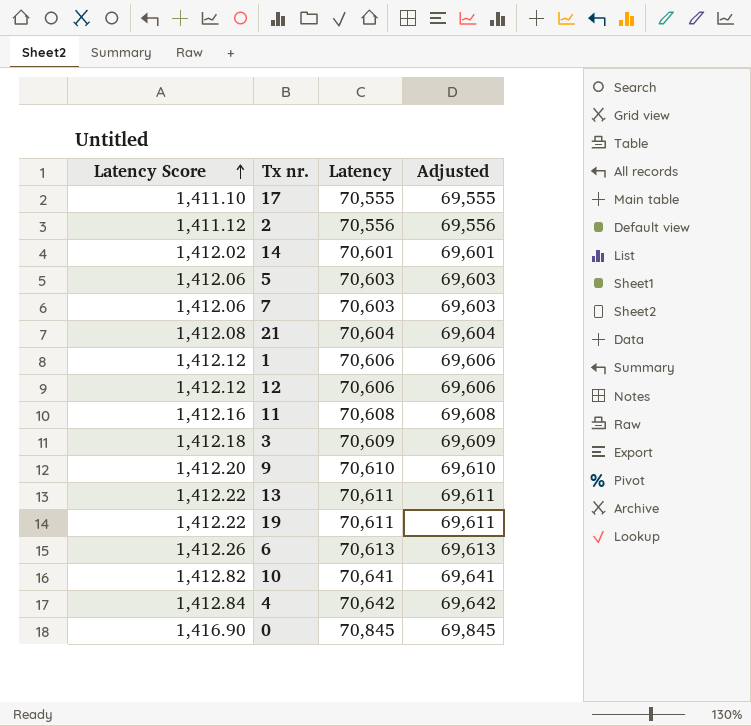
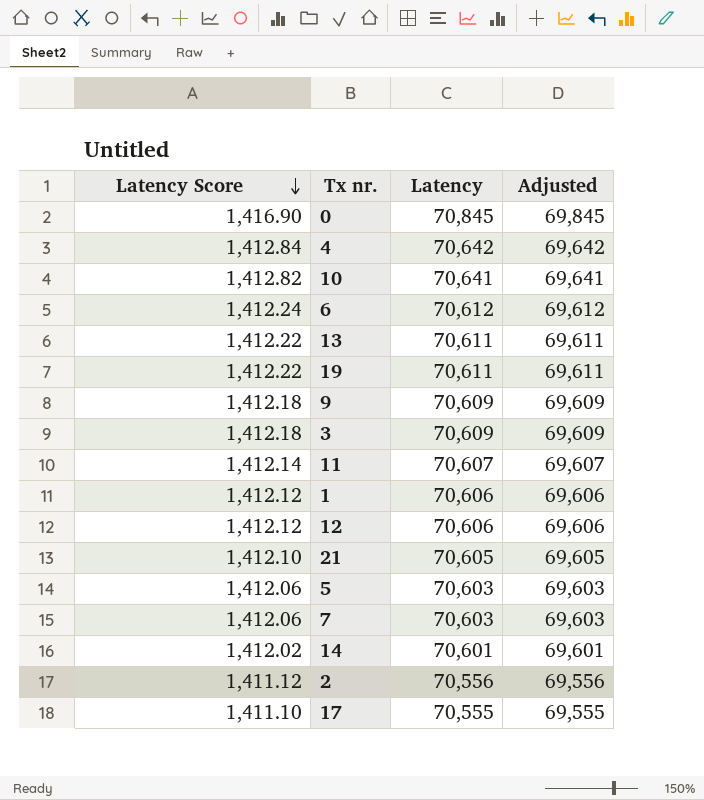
row order: Latency Score ascending -> Latency Score descending
6 | Latency Score: 1,412.26 -> 1,412.24
6 | Latency: 70,613 -> 70,612
6 | Adjusted: 69,613 -> 69,612
9 | Latency Score: 1,412.20 -> 1,412.18
9 | Latency: 70,610 -> 70,609
9 | Adjusted: 69,610 -> 69,609
11 | Latency Score: 1,412.16 -> 1,412.14
11 | Latency: 70,608 -> 70,607
11 | Adjusted: 69,608 -> 69,607
21 | Latency Score: 1,412.08 -> 1,412.10
21 | Latency: 70,604 -> 70,605
21 | Adjusted: 69,604 -> 69,605

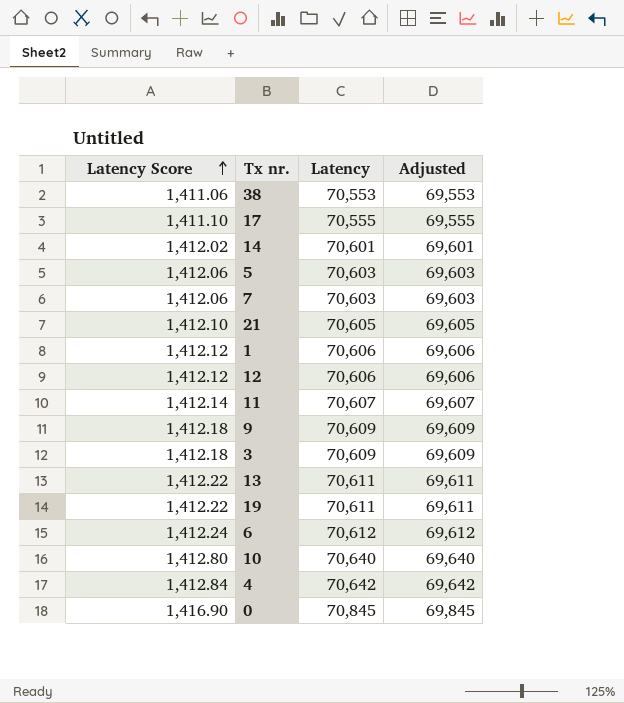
row order: Latency Score descending -> Latency Score ascending
row 2: 1,411.12 | 70,556 | 69,556 -> none
row 38: none -> 1,411.06 | 70,553 | 69,553
10 | Latency Score: 1,412.82 -> 1,412.80
10 | Latency: 70,641 -> 70,640
10 | Adjusted: 69,641 -> 69,640

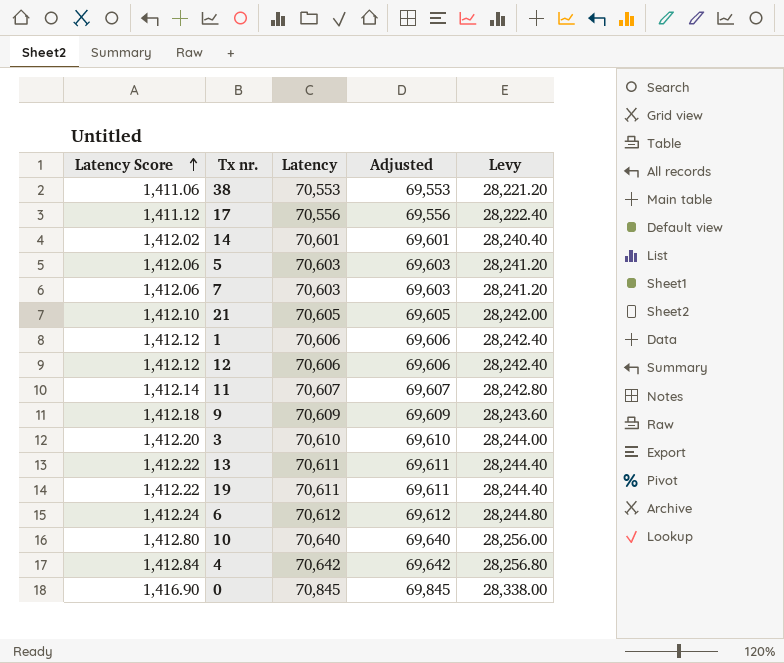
column Levy | formula: none -> [Latency] * 0.4
17 | Latency Score: 1,411.10 -> 1,411.12
17 | Latency: 70,555 -> 70,556
17 | Adjusted: 69,555 -> 69,556
3 | Latency Score: 1,412.18 -> 1,412.20
3 | Latency: 70,609 -> 70,610
3 | Adjusted: 69,609 -> 69,610

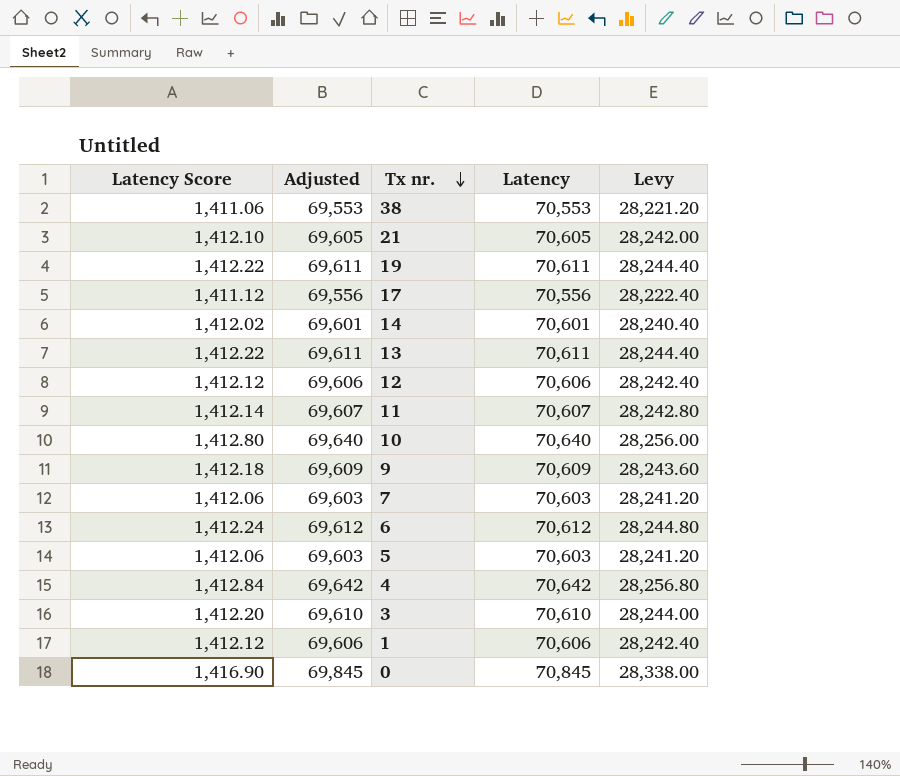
row order: Latency Score ascending -> Tx nr. descending
column Adjusted | position: 4 -> 2

